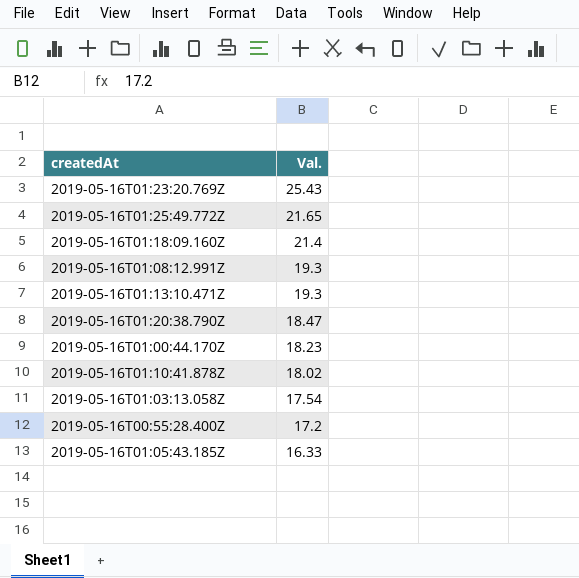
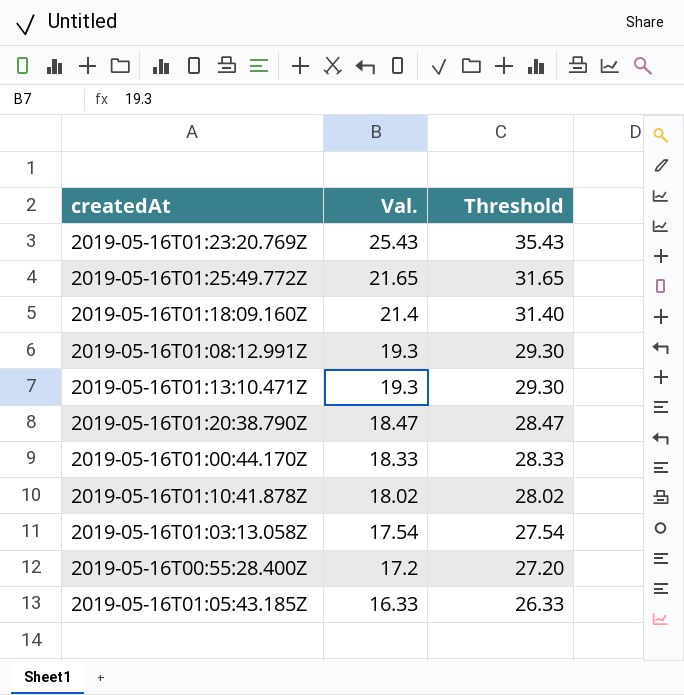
column Threshold | formula: none -> [Val.] + 10
2019-05-16T01:00:44.170Z | Val.: 18.23 -> 18.33

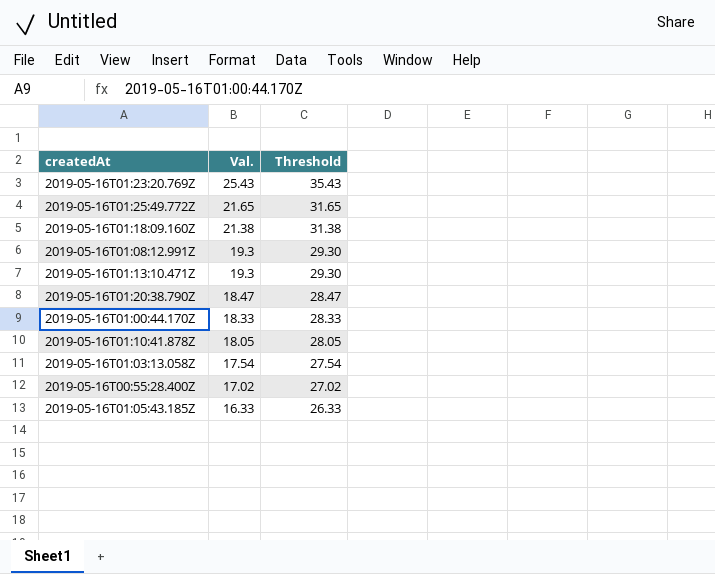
2019-05-16T01:18:09.160Z | Val.: 21.4 -> 21.38
2019-05-16T01:18:09.160Z | Threshold: 31.40 -> 31.38
2019-05-16T01:10:41.878Z | Val.: 18.02 -> 18.05
2019-05-16T01:10:41.878Z | Threshold: 28.02 -> 28.05
2019-05-16T00:55:28.400Z | Val.: 17.2 -> 17.02
2019-05-16T00:55:28.400Z | Threshold: 27.20 -> 27.02

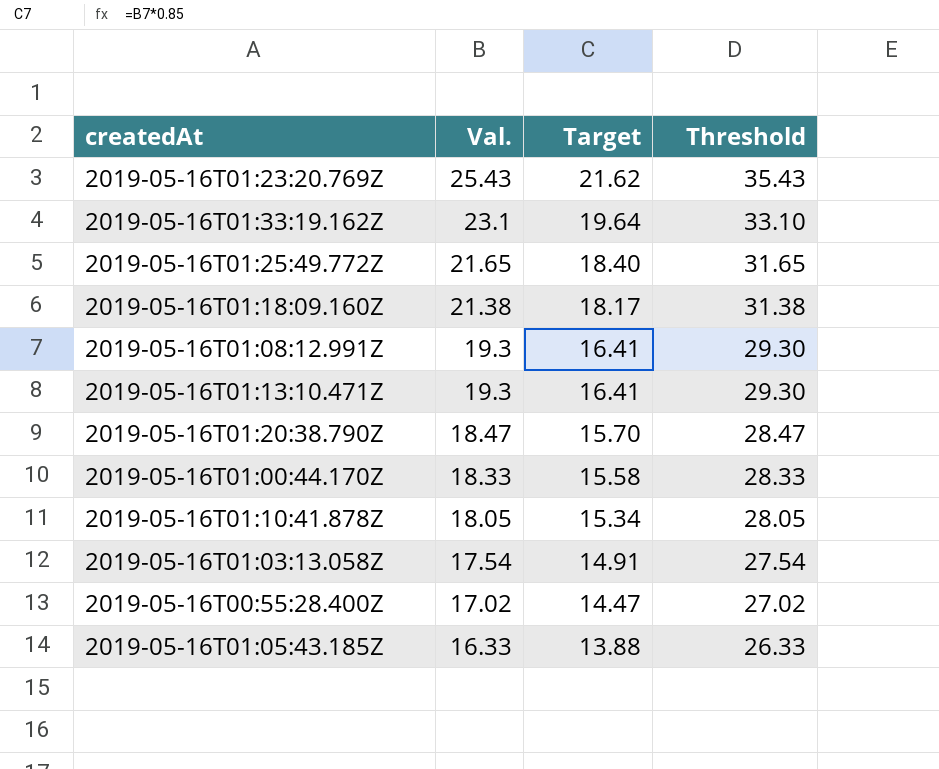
column Target | formula: none -> [Val.] * 0.85
row 2019-05-16T01:33:19.162Z: none -> 23.1 | 19.64 | 33.10

